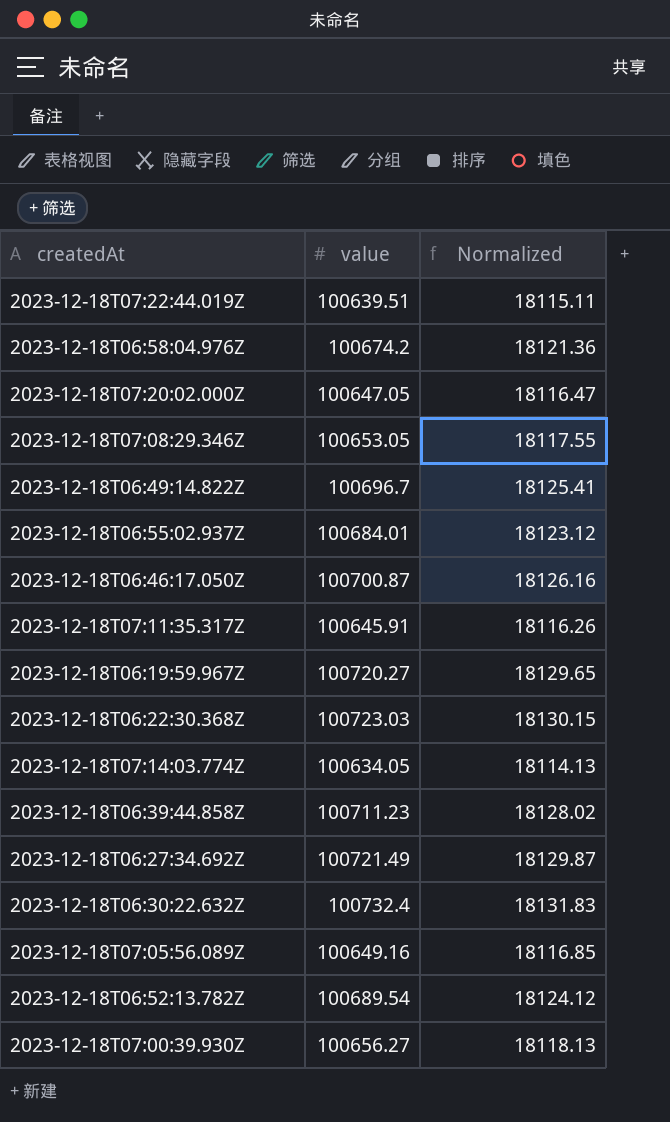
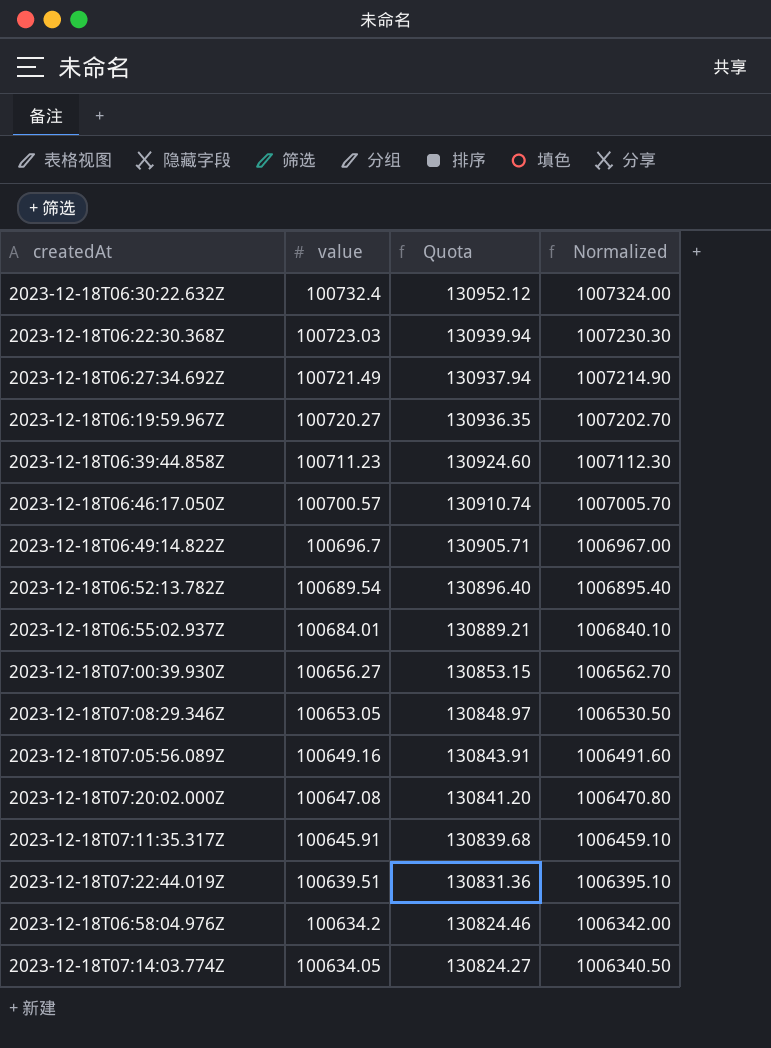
row order: none -> value descending
column Quota | formula: none -> [value] * 1.3
column Normalized | formula: [value] * 0.18 -> [value] * 10
2023-12-18T06:46:17.050Z | value: 100700.87 -> 100700.57
2023-12-18T07:20:02.000Z | value: 100647.05 -> 100647.08
2023-12-18T06:58:04.976Z | value: 100674.2 -> 100634.2

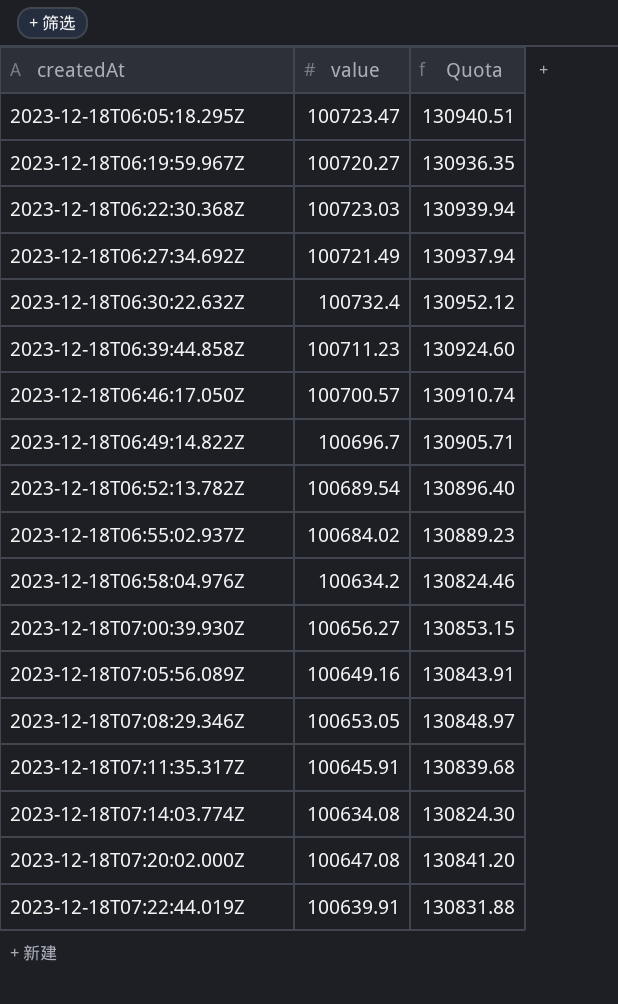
row order: value descending -> createdAt ascending
column Normalized | formula: [value] * 10 -> none
row 2023-12-18T06:05:18.295Z: none -> 100723.47 | 130940.51
2023-12-18T06:55:02.937Z | value: 100684.01 -> 100684.02
2023-12-18T06:55:02.937Z | Quota: 130889.21 -> 130889.23
2023-12-18T07:14:03.774Z | value: 100634.05 -> 100634.08
2023-12-18T07:14:03.774Z | Quota: 130824.27 -> 130824.30
2023-12-18T07:22:44.019Z | value: 100639.51 -> 100639.91
2023-12-18T07:22:44.019Z | Quota: 130831.36 -> 130831.88

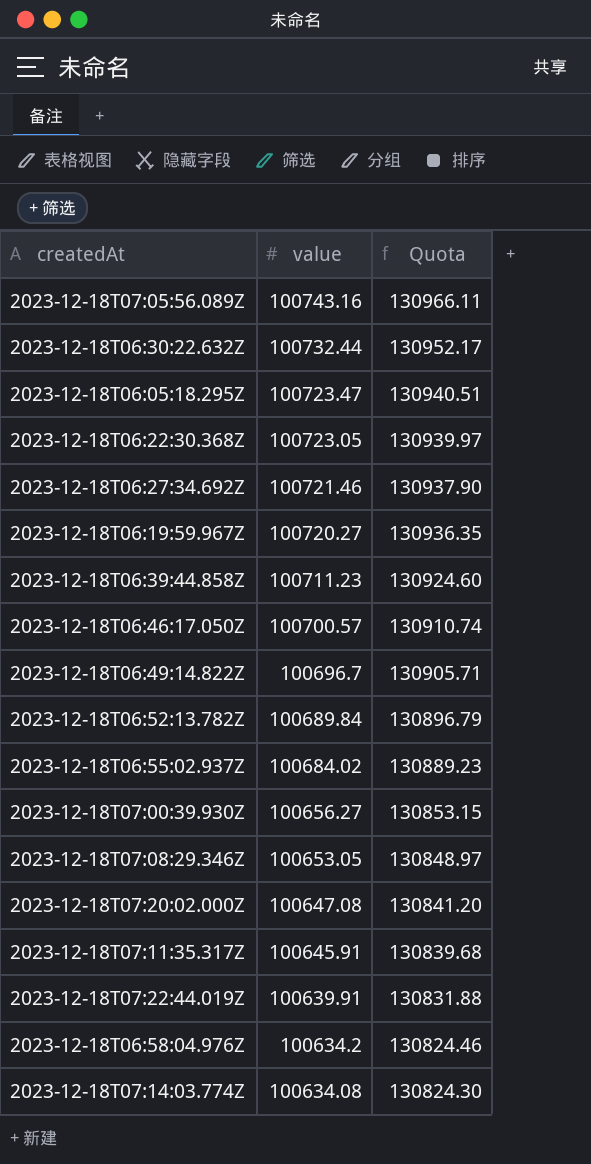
row order: createdAt ascending -> value descending
2023-12-18T07:05:56.089Z | value: 100649.16 -> 100743.16
2023-12-18T07:05:56.089Z | Quota: 130843.91 -> 130966.11
2023-12-18T06:30:22.632Z | value: 100732.4 -> 100732.44
2023-12-18T06:30:22.632Z | Quota: 130952.12 -> 130952.17
2023-12-18T06:22:30.368Z | value: 100723.03 -> 100723.05
2023-12-18T06:22:30.368Z | Quota: 130939.94 -> 130939.97
2023-12-18T06:27:34.692Z | value: 100721.49 -> 100721.46
2023-12-18T06:27:34.692Z | Quota: 130937.94 -> 130937.90
2023-12-18T06:52:13.782Z | value: 100689.54 -> 100689.84
2023-12-18T06:52:13.782Z | Quota: 130896.40 -> 130896.79

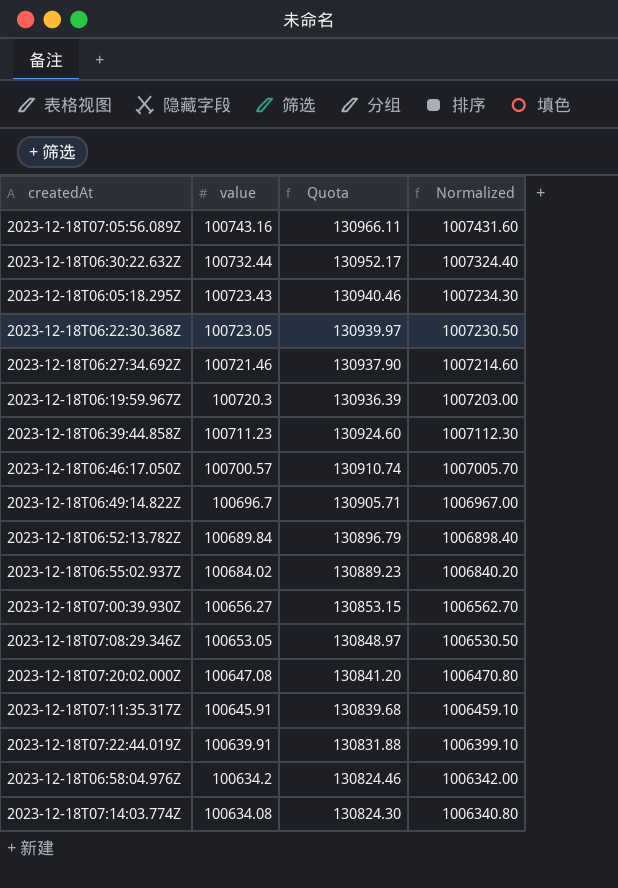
column Normalized | formula: none -> [value] * 10
2023-12-18T06:05:18.295Z | value: 100723.47 -> 100723.43
2023-12-18T06:05:18.295Z | Quota: 130940.51 -> 130940.46
2023-12-18T06:19:59.967Z | value: 100720.27 -> 100720.3
2023-12-18T06:19:59.967Z | Quota: 130936.35 -> 130936.39

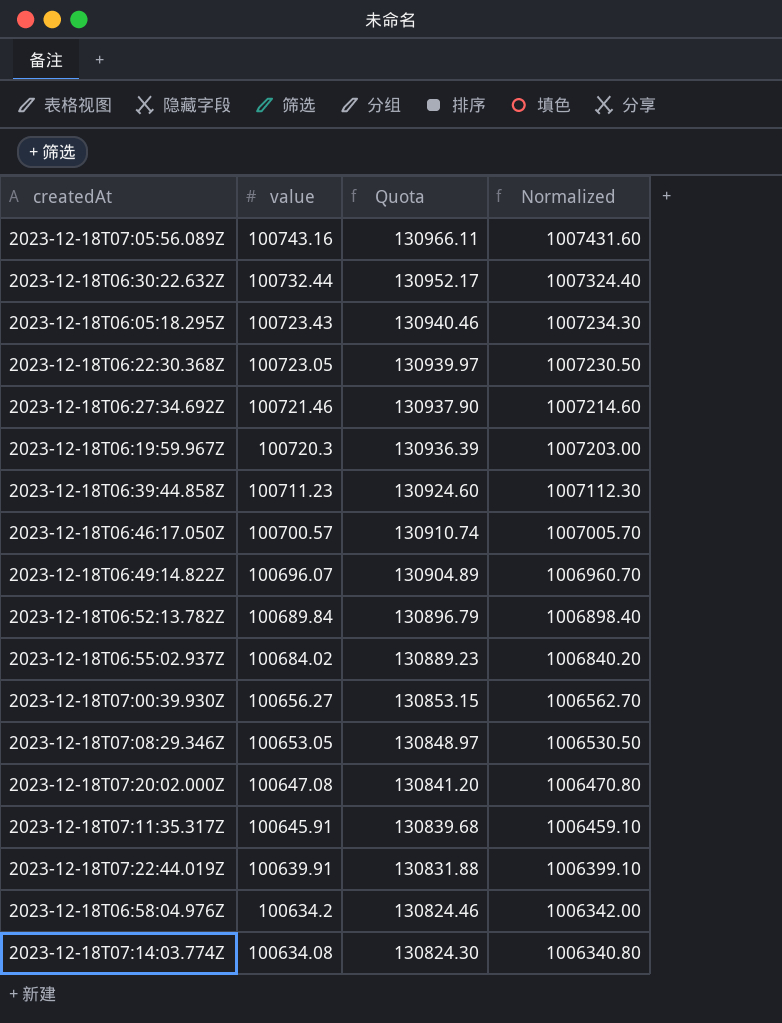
2023-12-18T06:49:14.822Z | value: 100696.7 -> 100696.07
2023-12-18T06:49:14.822Z | Quota: 130905.71 -> 130904.89
2023-12-18T06:49:14.822Z | Normalized: 1006967.00 -> 1006960.70

